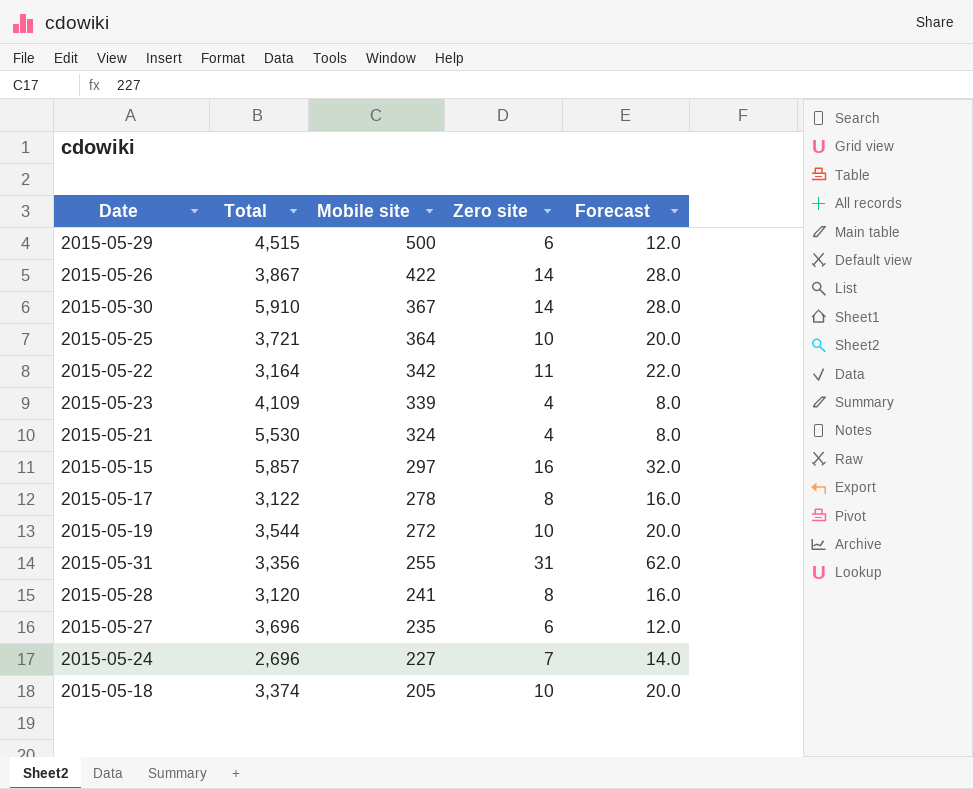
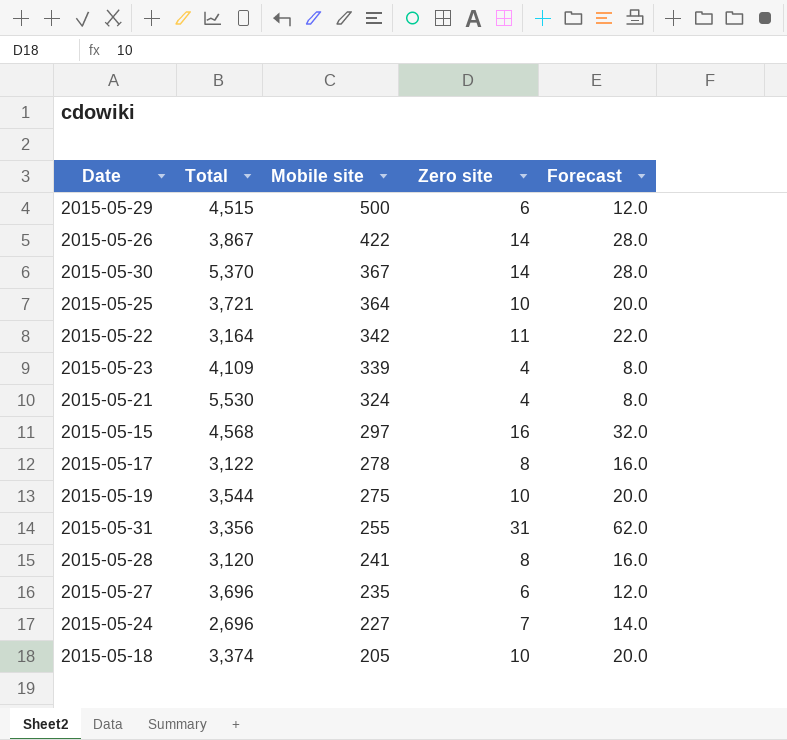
2015-05-30 | Total: 5,910 -> 5,370
2015-05-15 | Total: 5,857 -> 4,568
2015-05-19 | Mobile site: 272 -> 275

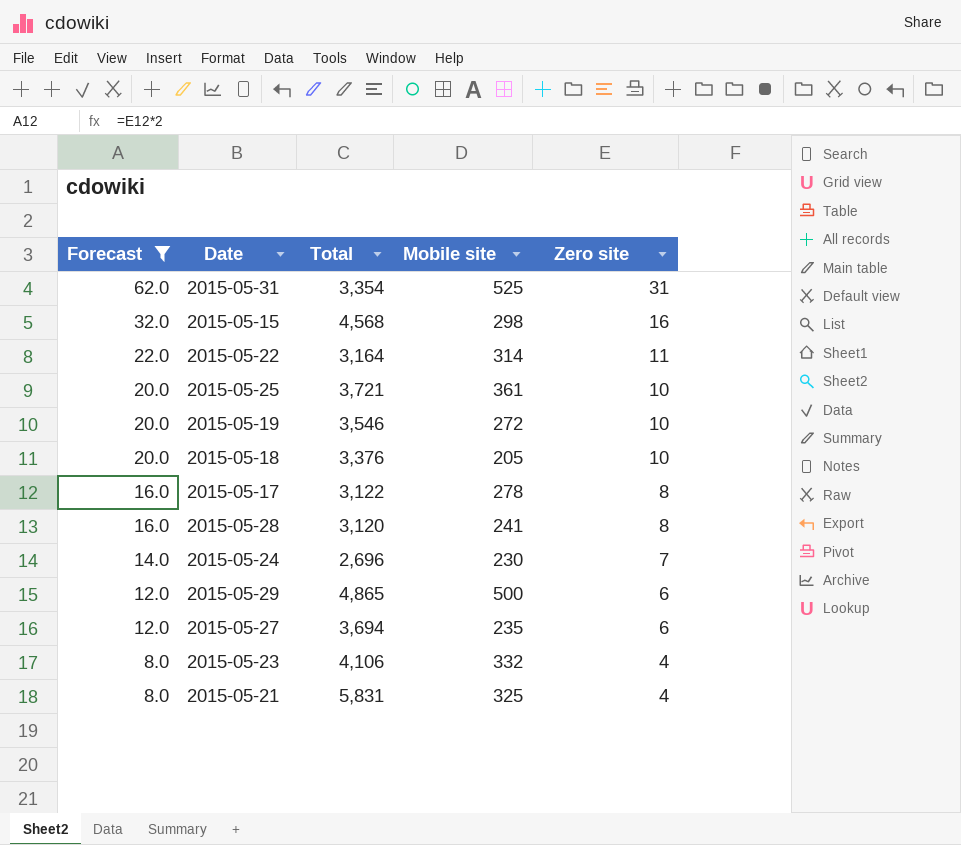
filter: none -> Forecast != 28.0
row order: Mobile site descending -> Forecast descending
column Forecast | position: 5 -> 1
2015-05-31 | Total: 3,356 -> 3,354
2015-05-31 | Mobile site: 255 -> 525
2015-05-15 | Mobile site: 297 -> 298
2015-05-22 | Mobile site: 342 -> 314
2015-05-25 | Mobile site: 364 -> 361
2015-05-19 | Total: 3,544 -> 3,546
2015-05-19 | Mobile site: 275 -> 272
2015-05-18 | Total: 3,374 -> 3,376
2015-05-24 | Mobile site: 227 -> 230
2015-05-29 | Total: 4,515 -> 4,865
2015-05-27 | Total: 3,696 -> 3,694
2015-05-23 | Total: 4,109 -> 4,106
2015-05-23 | Mobile site: 339 -> 332
2015-05-21 | Total: 5,530 -> 5,831
2015-05-21 | Mobile site: 324 -> 325

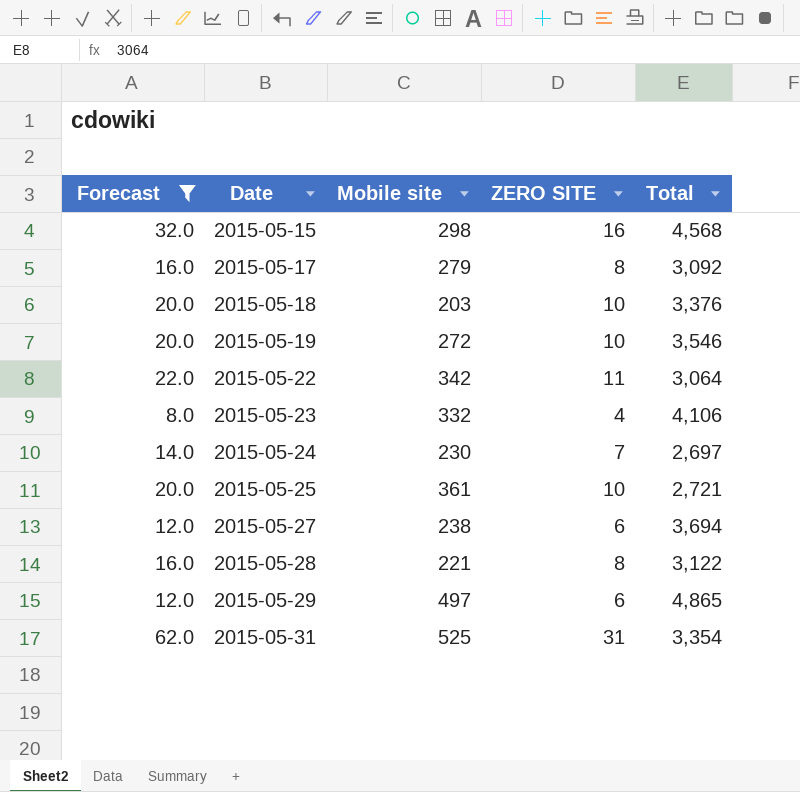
row order: Forecast descending -> Date ascending
column name: Zero site -> ZERO SITE
column Total | position: 3 -> 5
row 2015-05-21: 8.0 | 5,831 | 325 | 4 -> none
2015-05-17 | Mobile site: 278 -> 279
2015-05-17 | Total: 3,122 -> 3,092
2015-05-18 | Mobile site: 205 -> 203
2015-05-22 | Mobile site: 314 -> 342
2015-05-22 | Total: 3,164 -> 3,064
2015-05-24 | Total: 2,696 -> 2,697
2015-05-25 | Total: 3,721 -> 2,721
2015-05-27 | Mobile site: 235 -> 238
2015-05-28 | Mobile site: 241 -> 221
2015-05-28 | Total: 3,120 -> 3,122
2015-05-29 | Mobile site: 500 -> 497

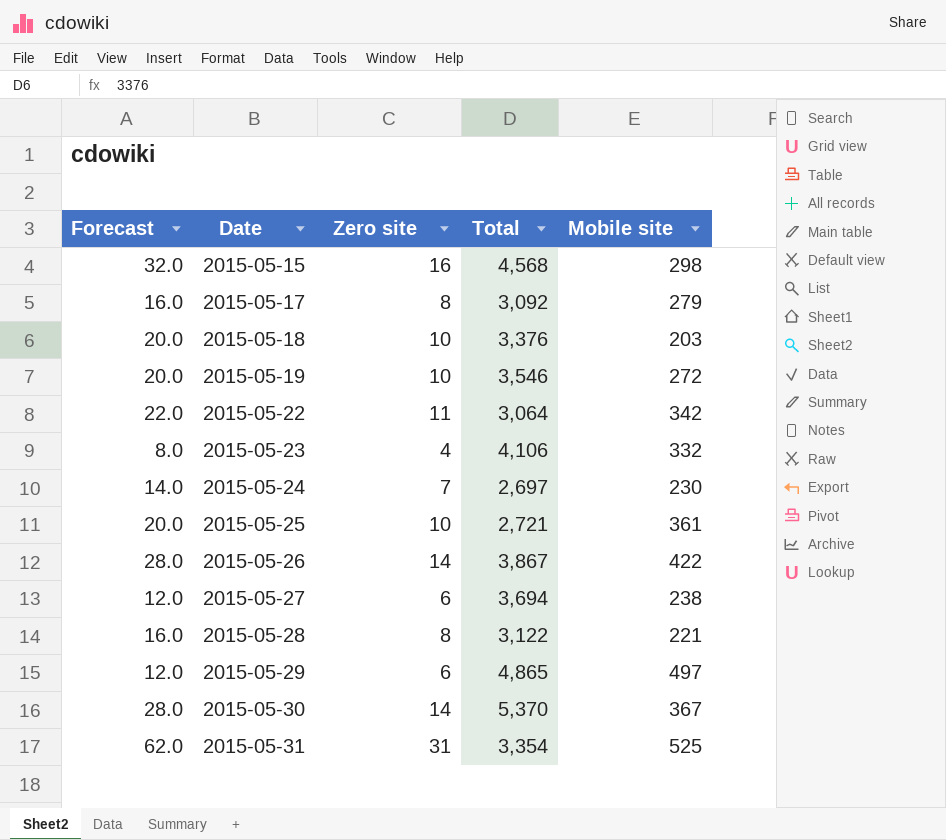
filter: Forecast != 28.0 -> none
column name: ZERO SITE -> Zero site
column Mobile site | position: 3 -> 5

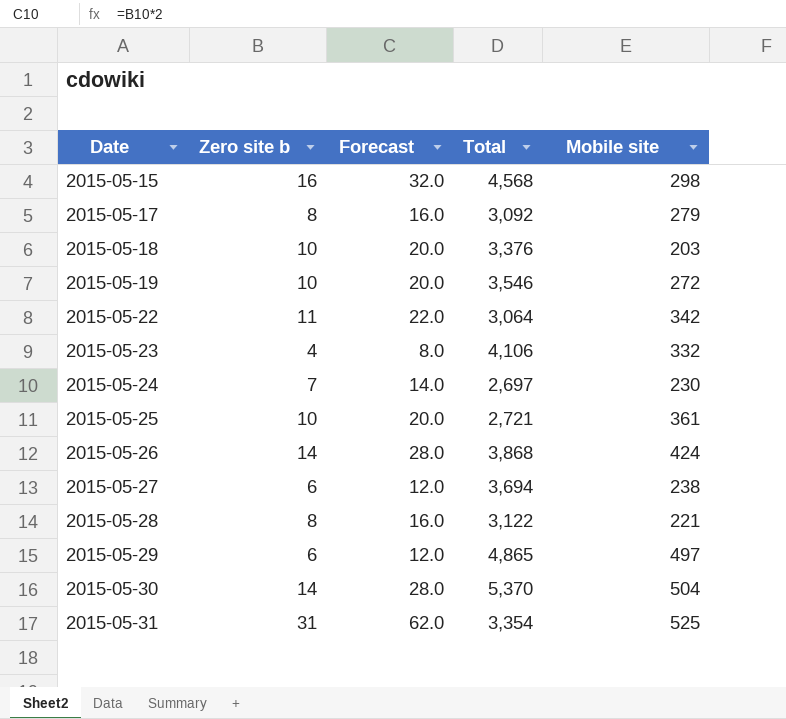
column name: Zero site -> Zero site b
column Forecast | position: 1 -> 3
2015-05-26 | Total: 3,867 -> 3,868
2015-05-26 | Mobile site: 422 -> 424
2015-05-30 | Mobile site: 367 -> 504

